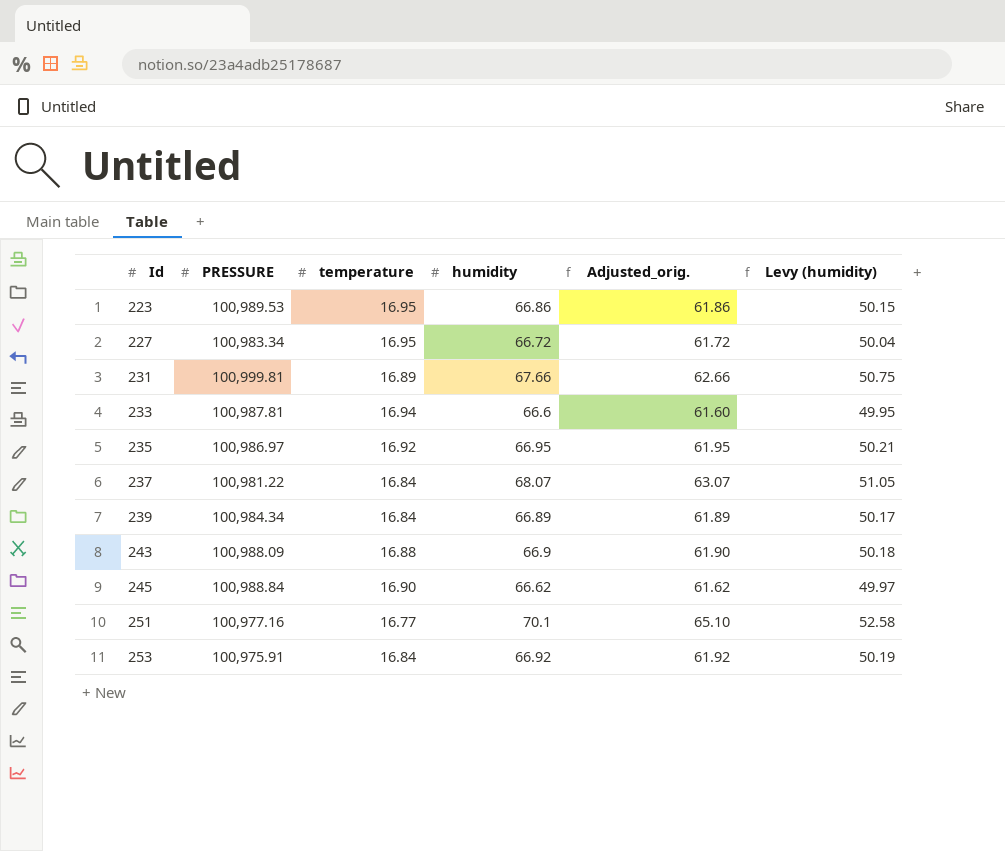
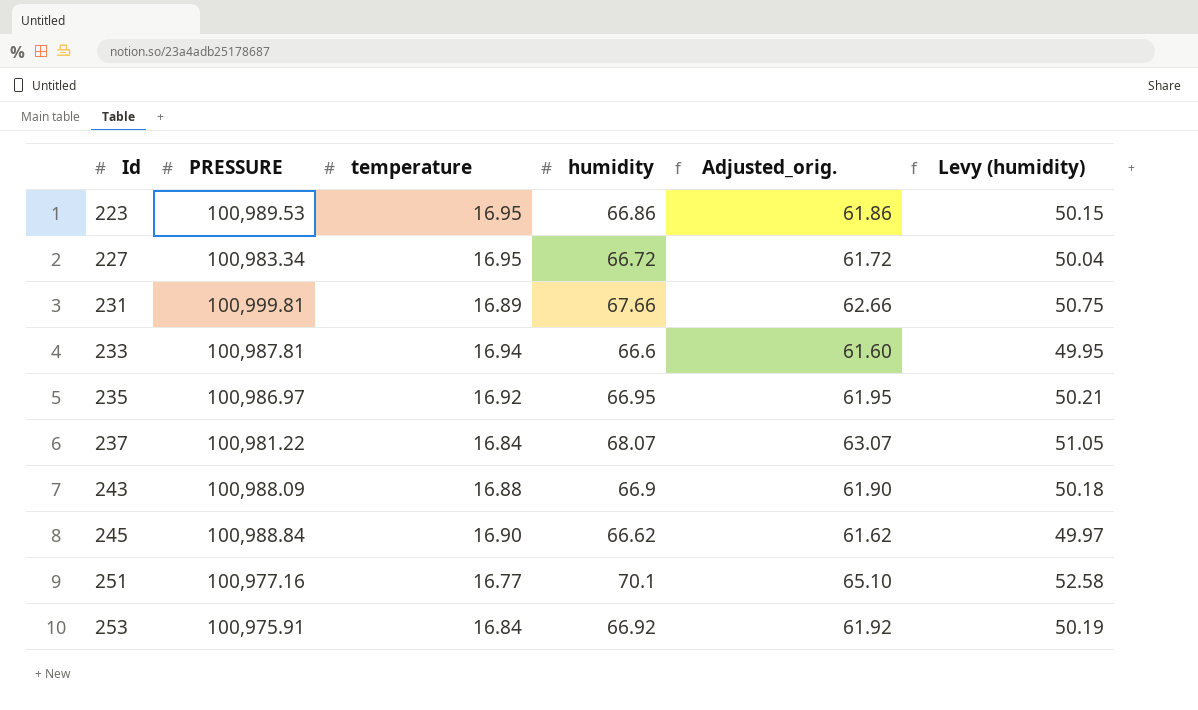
row 239: 100,984.34 | 16.84 | 66.89 | 61.89 | 50.17 -> none

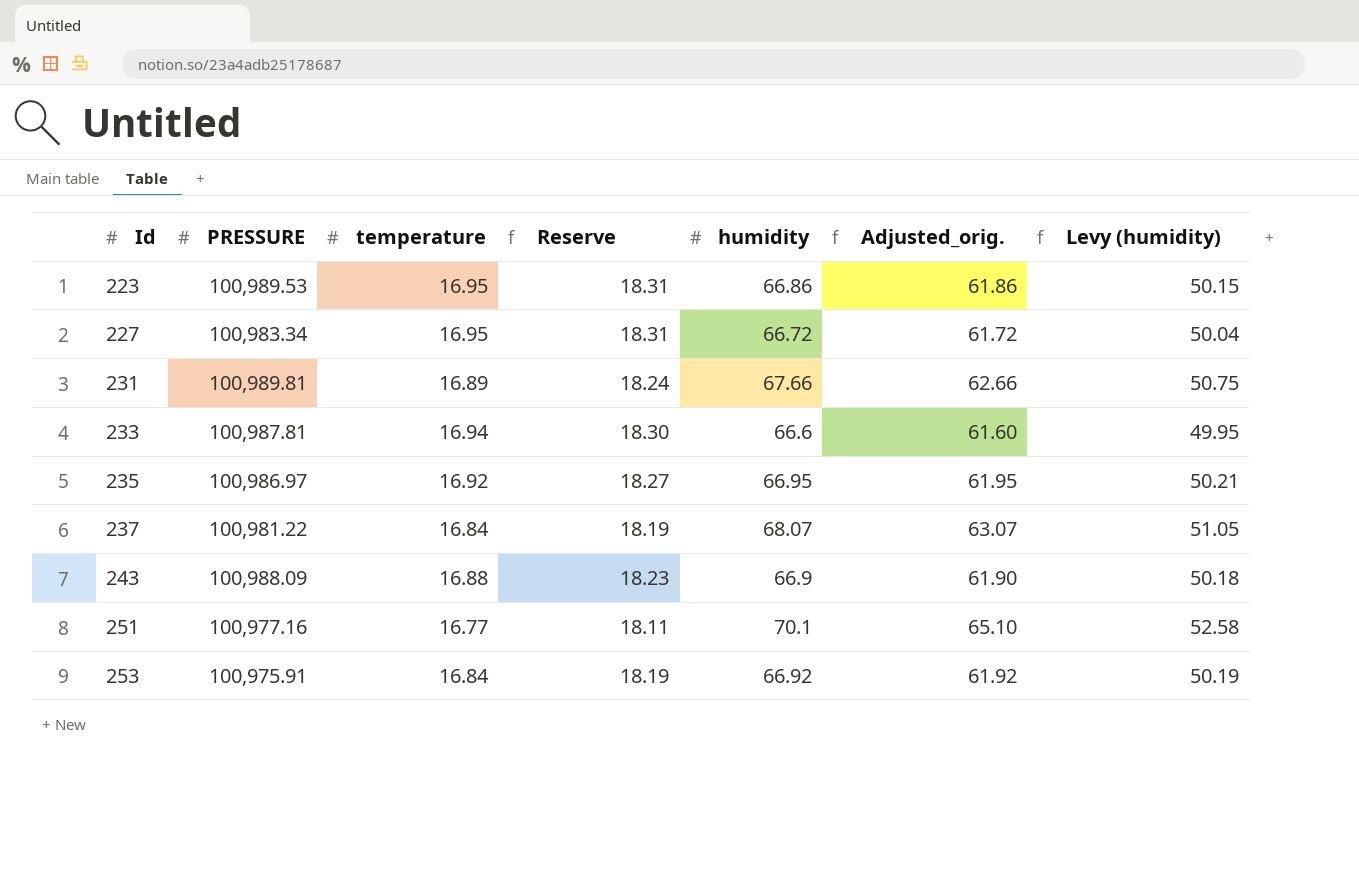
column Reserve | formula: none -> [temperature] * 1.08
row 245: 100,988.84 | 16.90 | 66.62 | 61.62 | 49.97 -> none
231 | PRESSURE: 100,999.81 -> 100,989.81

